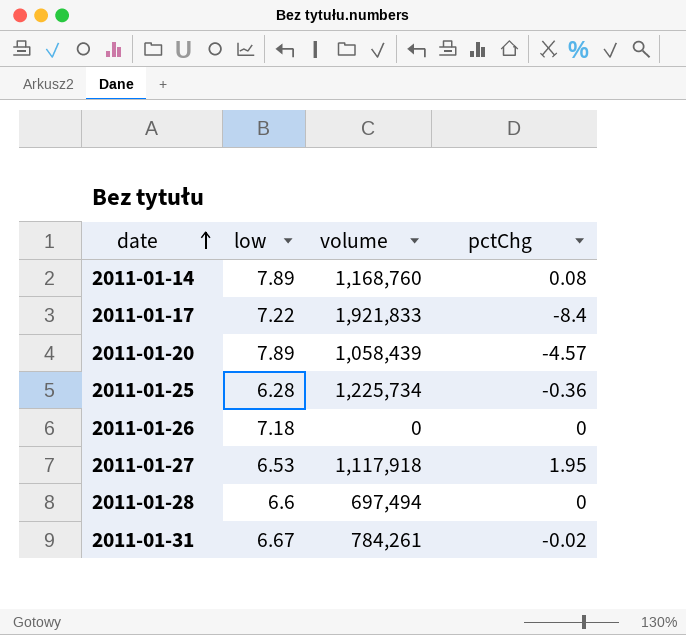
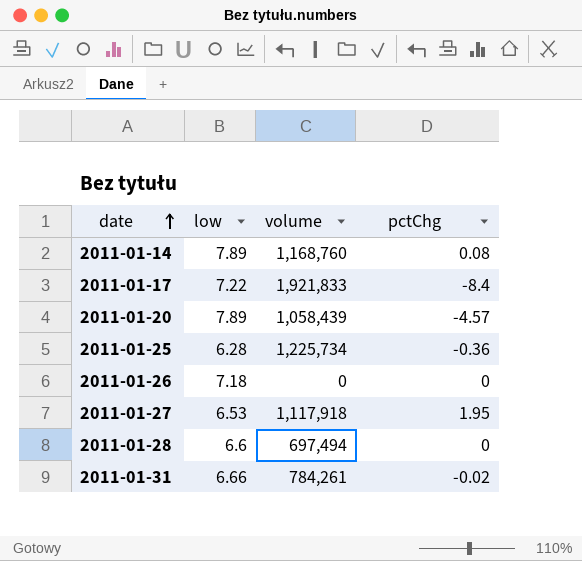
2011-01-31 | low: 6.67 -> 6.66

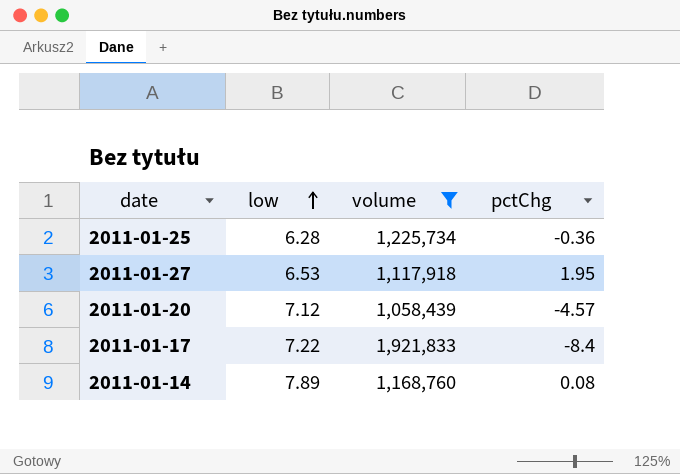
filter: none -> volume >= 1,058,439
row order: date ascending -> low ascending
2011-01-20 | low: 7.89 -> 7.12

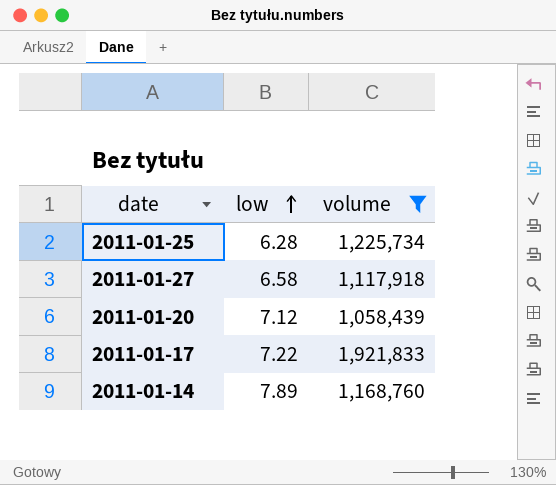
column pctChg | position: 4 -> none
2011-01-27 | low: 6.53 -> 6.58

